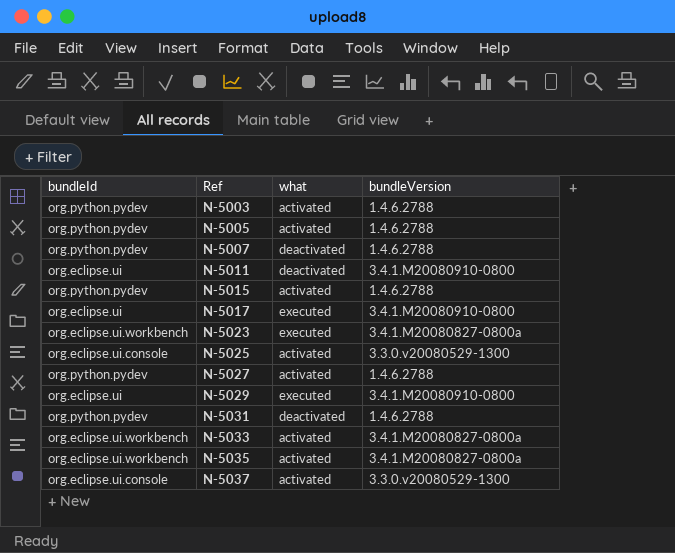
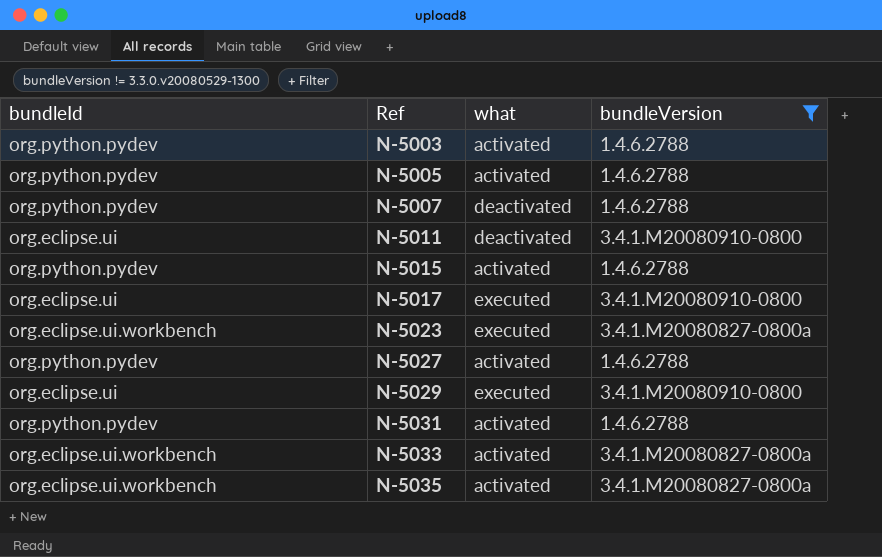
filter: none -> bundleVersion != 3.3.0.v20080529-1300
N-5031 | what: deactivated -> activated

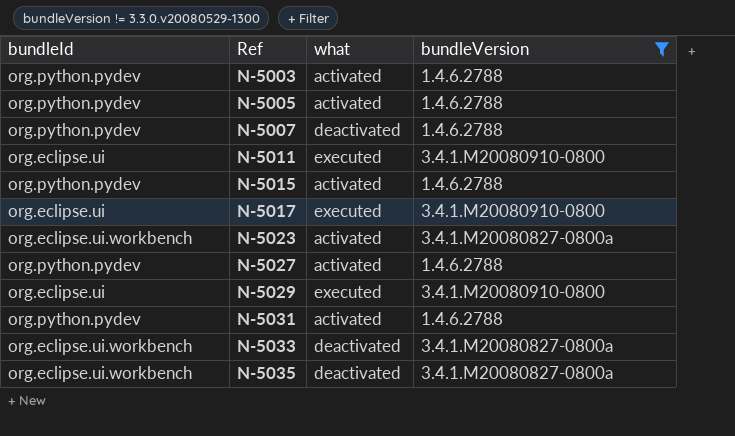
N-5011 | what: deactivated -> executed
N-5023 | what: executed -> activated
N-5033 | what: activated -> deactivated
N-5035 | what: activated -> deactivated

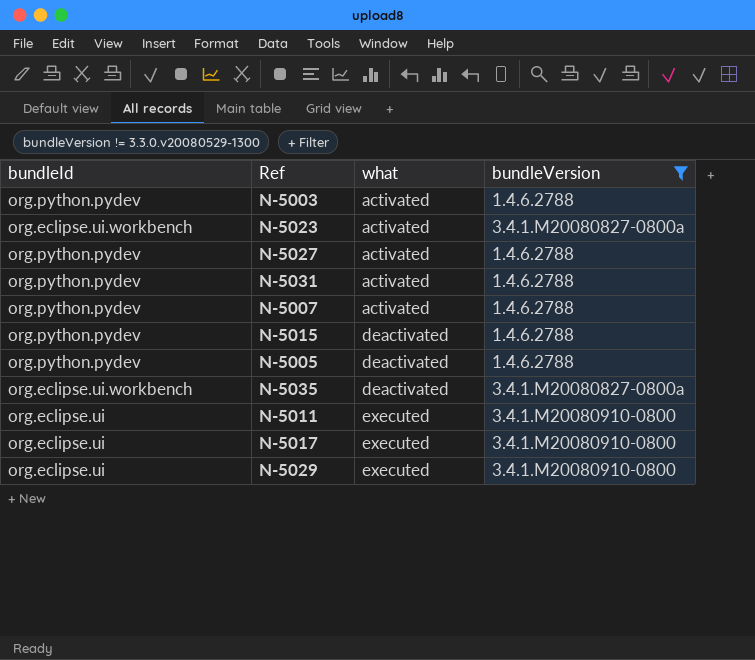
row order: Ref ascending -> what ascending
row N-5033: org.eclipse.ui.workbench | deactivated | 3.4.1.M20080827-0800a -> none
N-5007 | what: deactivated -> activated
N-5015 | what: activated -> deactivated
N-5005 | what: activated -> deactivated

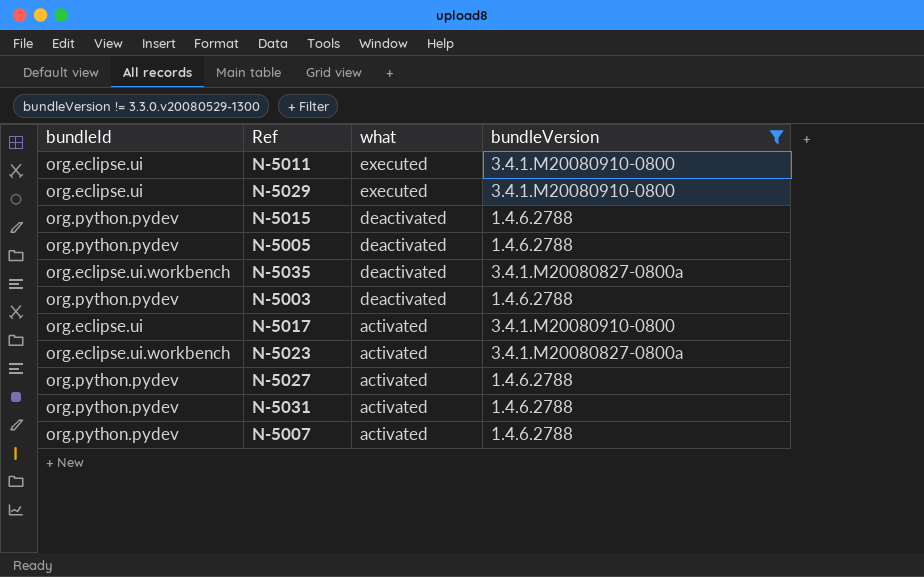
row order: what ascending -> what descending
N-5003 | what: activated -> deactivated
N-5017 | what: executed -> activated

